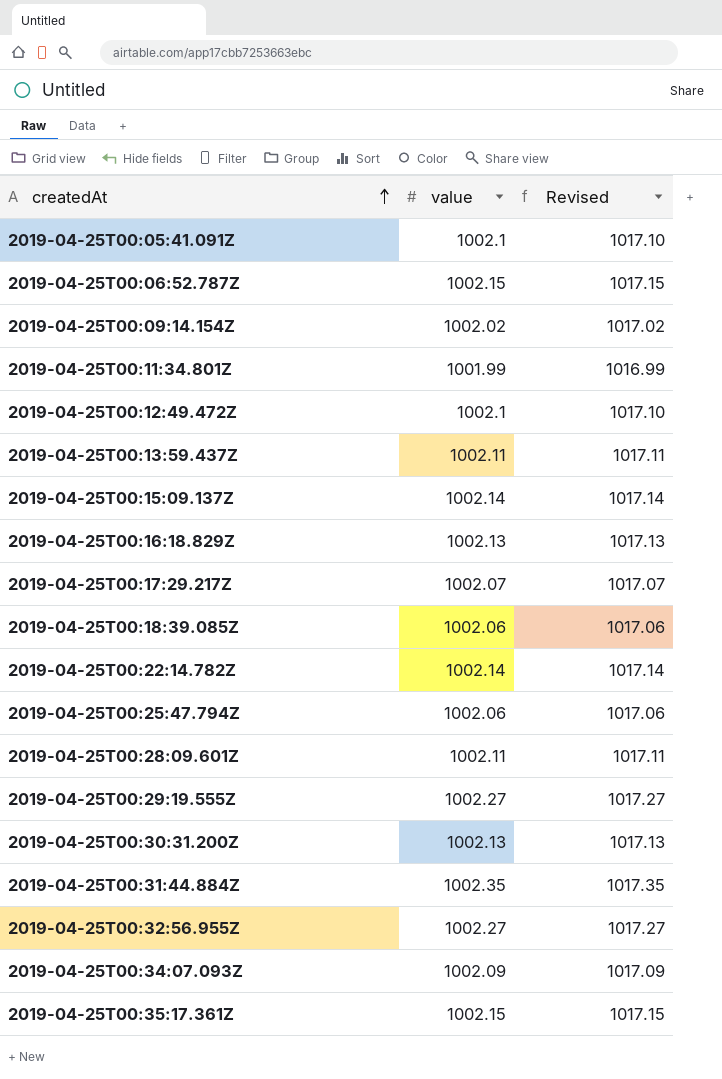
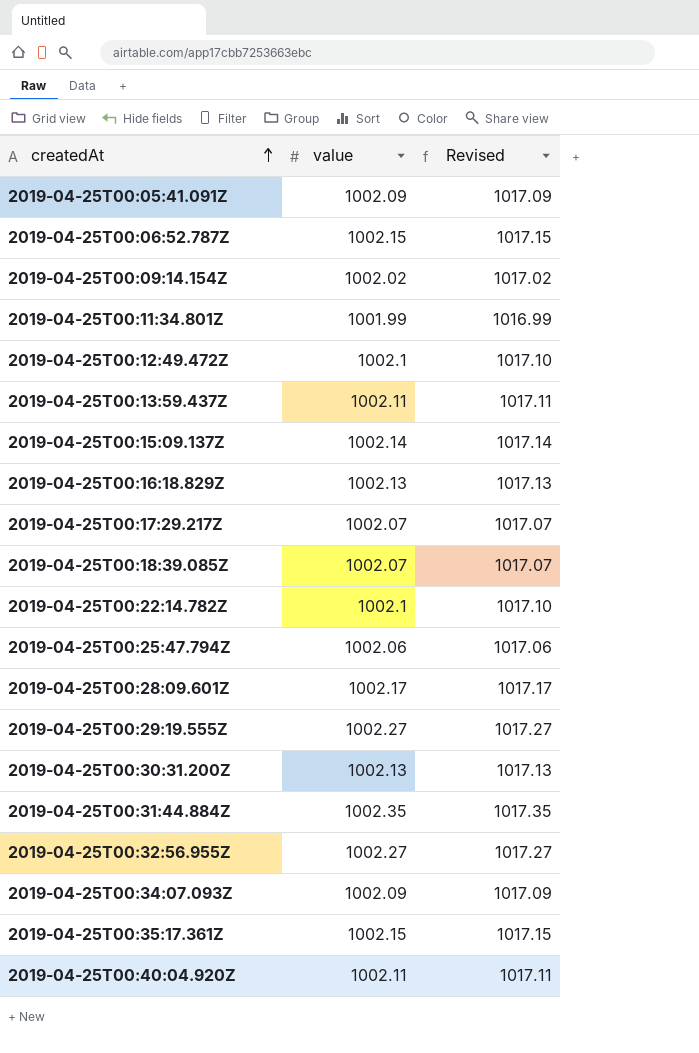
2019-04-25T00:05:41.091Z | value: 1002.1 -> 1002.09
2019-04-25T00:05:41.091Z | Revised: 1017.10 -> 1017.09
2019-04-25T00:18:39.085Z | value: 1002.06 -> 1002.07
2019-04-25T00:18:39.085Z | Revised: 1017.06 -> 1017.07
2019-04-25T00:22:14.782Z | value: 1002.14 -> 1002.1
2019-04-25T00:22:14.782Z | Revised: 1017.14 -> 1017.10
2019-04-25T00:28:09.601Z | value: 1002.11 -> 1002.17
2019-04-25T00:28:09.601Z | Revised: 1017.11 -> 1017.17
row 2019-04-25T00:40:04.920Z: none -> 1002.11 | 1017.11

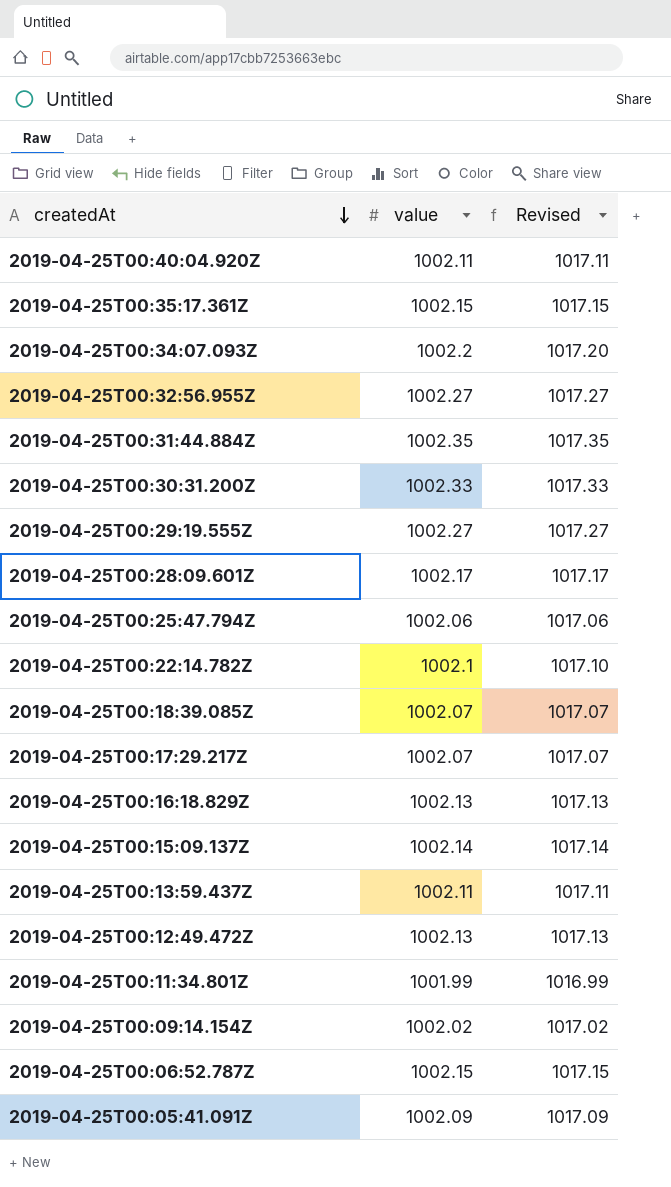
row order: createdAt ascending -> createdAt descending
2019-04-25T00:34:07.093Z | value: 1002.09 -> 1002.2
2019-04-25T00:34:07.093Z | Revised: 1017.09 -> 1017.20
2019-04-25T00:30:31.200Z | value: 1002.13 -> 1002.33
2019-04-25T00:30:31.200Z | Revised: 1017.13 -> 1017.33
2019-04-25T00:12:49.472Z | value: 1002.1 -> 1002.13
2019-04-25T00:12:49.472Z | Revised: 1017.10 -> 1017.13

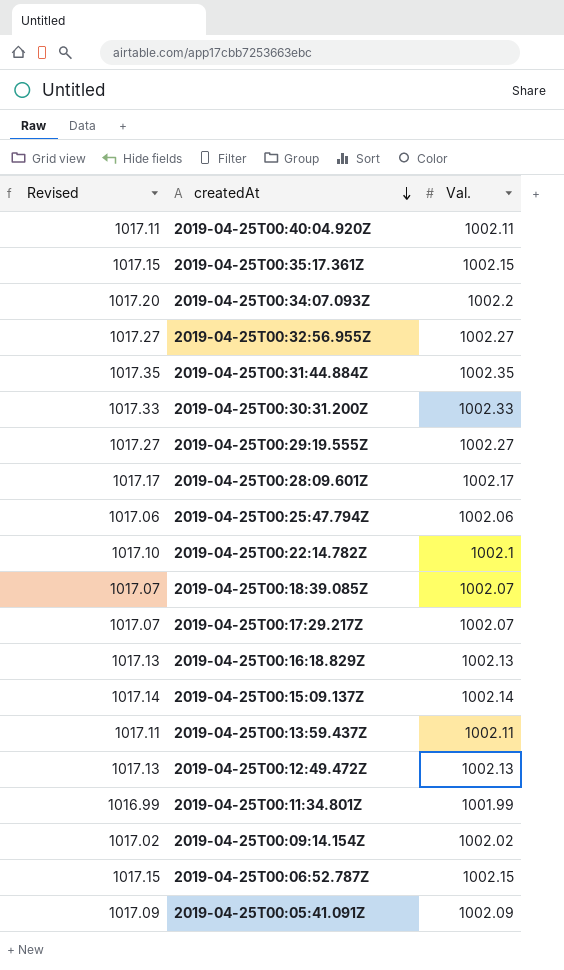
column Revised | position: 3 -> 1
column name: value -> Val.

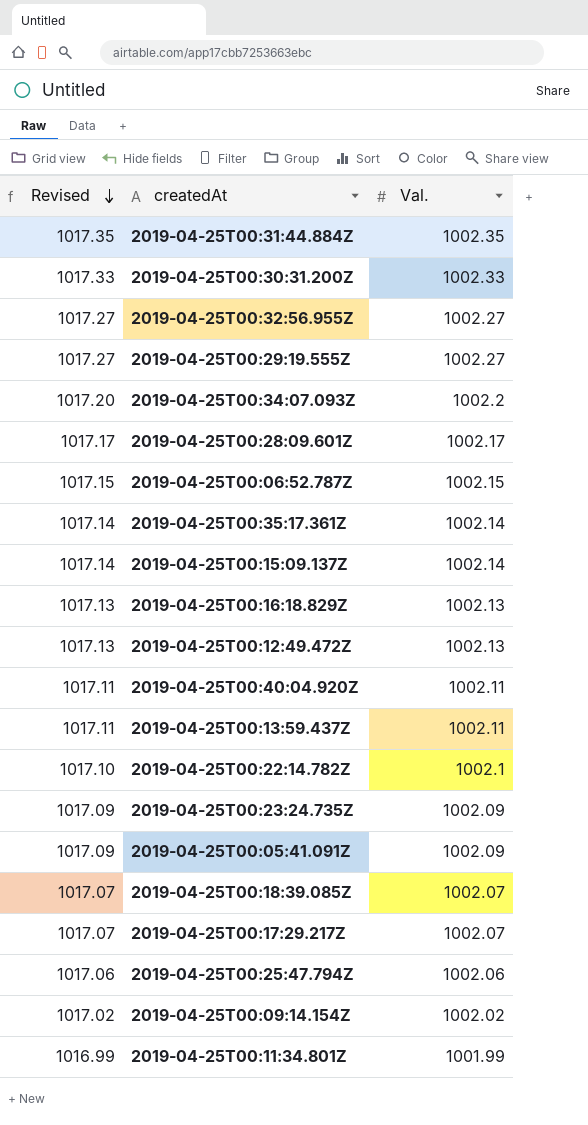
row order: createdAt descending -> Revised descending
2019-04-25T00:35:17.361Z | Revised: 1017.15 -> 1017.14
2019-04-25T00:35:17.361Z | Val.: 1002.15 -> 1002.14
row 2019-04-25T00:23:24.735Z: none -> 1017.09 | 1002.09

